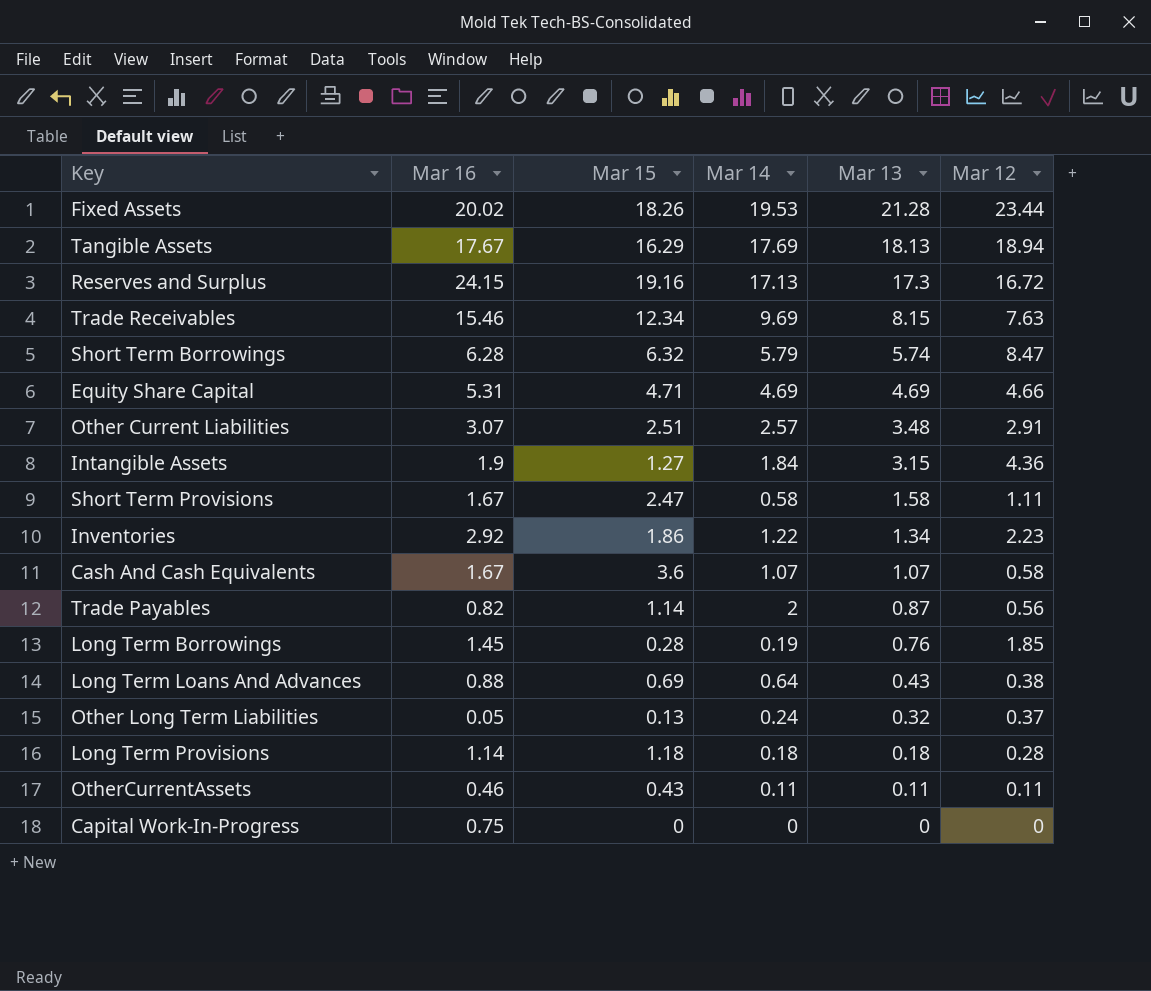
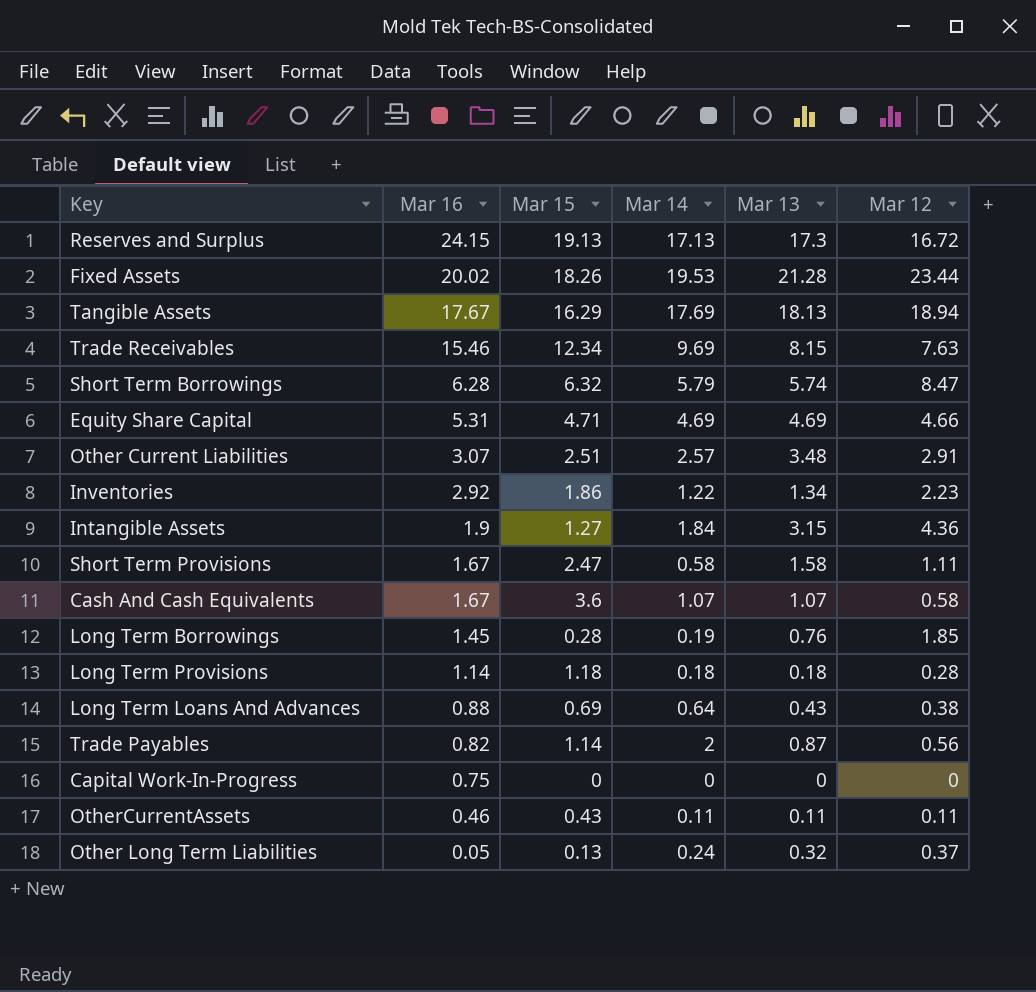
row order: Mar 13 descending -> Mar 16 descending
Reserves and Surplus | Mar 15: 19.16 -> 19.13

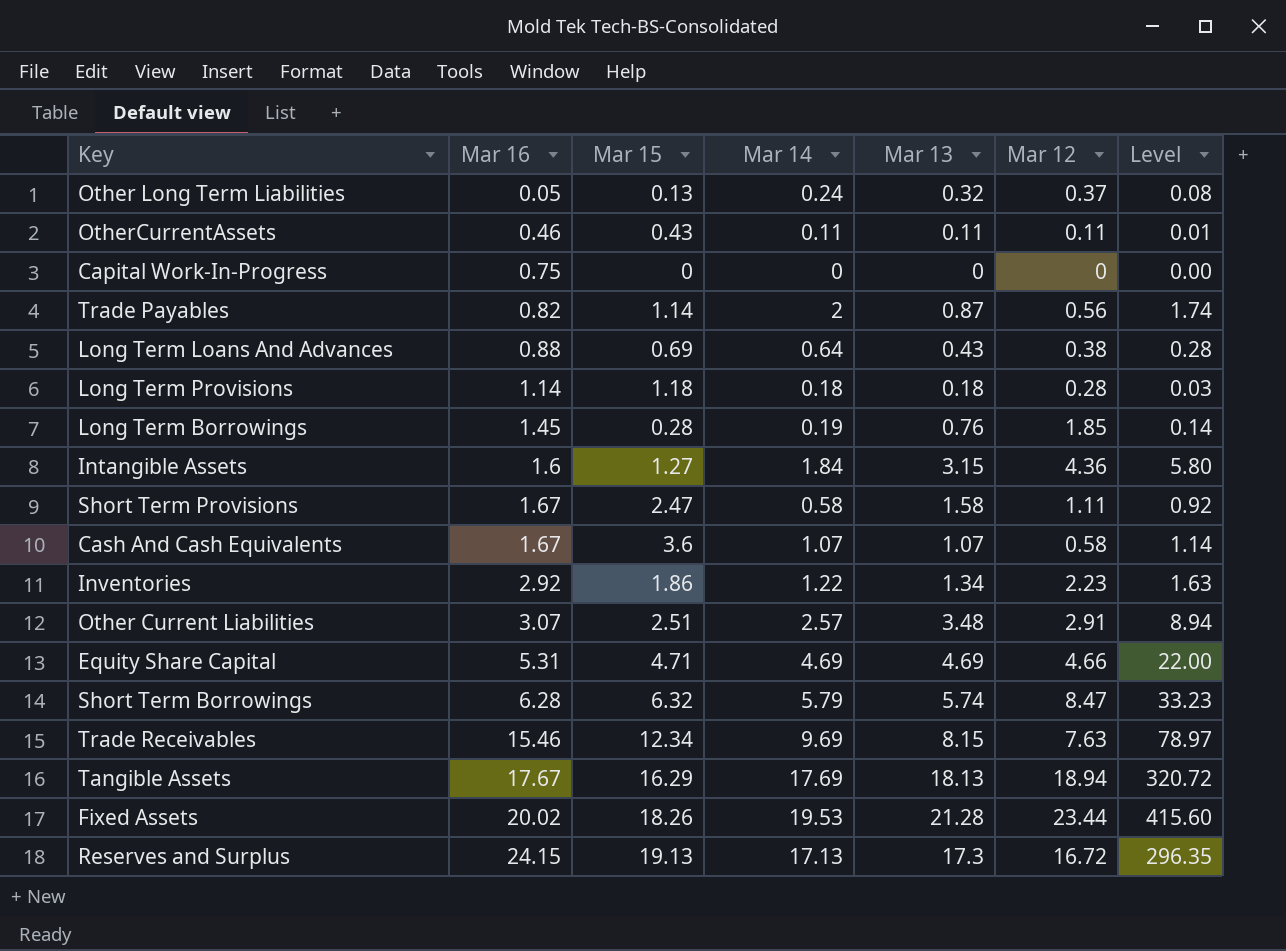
row order: Mar 16 descending -> Mar 16 ascending
column Level | formula: none -> [Mar 14] * [Mar 13]
Intangible Assets | Mar 16: 1.9 -> 1.6

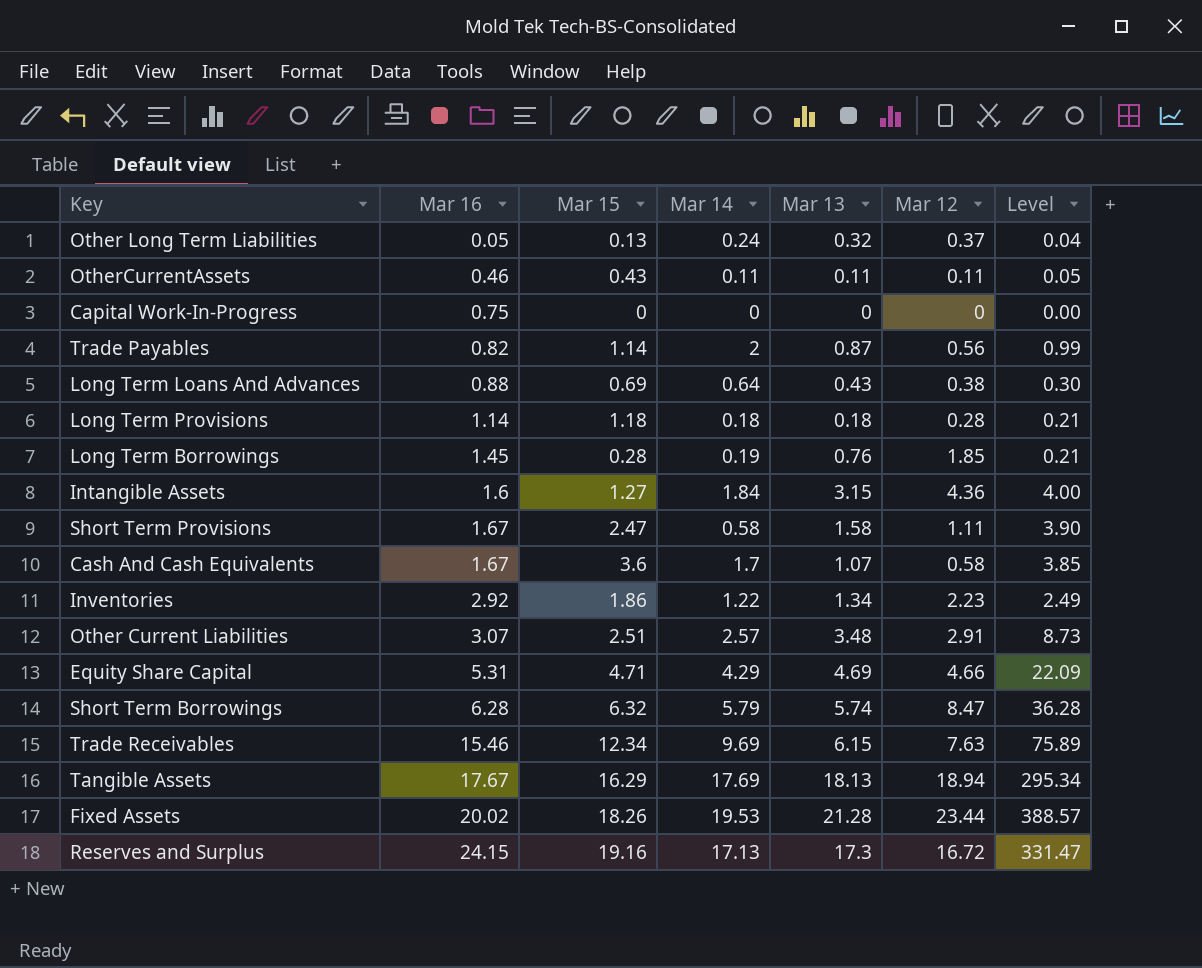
column Level | formula: [Mar 14] * [Mar 13] -> [Mar 15] * [Mar 13]
Cash And Cash Equivalents | Mar 14: 1.07 -> 1.7
Equity Share Capital | Mar 14: 4.69 -> 4.29
Trade Receivables | Mar 13: 8.15 -> 6.15
Reserves and Surplus | Mar 15: 19.13 -> 19.16

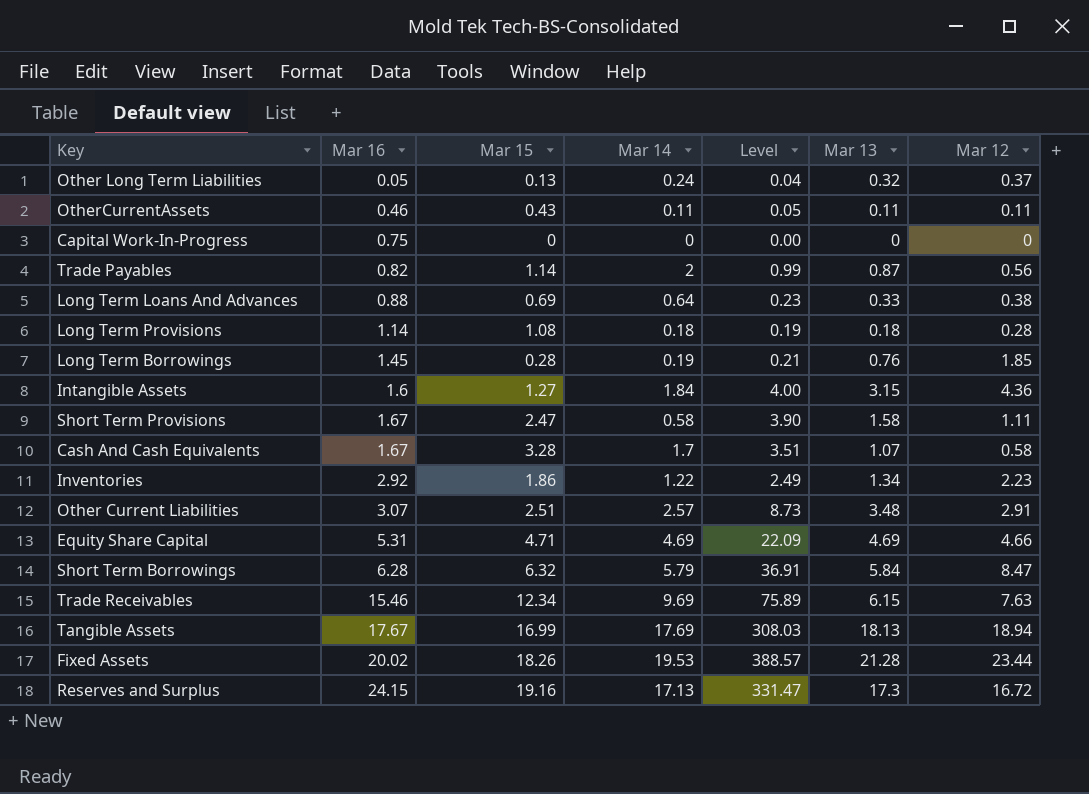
column Level | position: 7 -> 5
Long Term Loans And Advances | Level: 0.30 -> 0.23
Long Term Loans And Advances | Mar 13: 0.43 -> 0.33
Long Term Provisions | Mar 15: 1.18 -> 1.08
Long Term Provisions | Level: 0.21 -> 0.19
Cash And Cash Equivalents | Mar 15: 3.6 -> 3.28
Cash And Cash Equivalents | Level: 3.85 -> 3.51
Equity Share Capital | Mar 14: 4.29 -> 4.69
Short Term Borrowings | Level: 36.28 -> 36.91
Short Term Borrowings | Mar 13: 5.74 -> 5.84
Tangible Assets | Mar 15: 16.29 -> 16.99
Tangible Assets | Level: 295.34 -> 308.03

